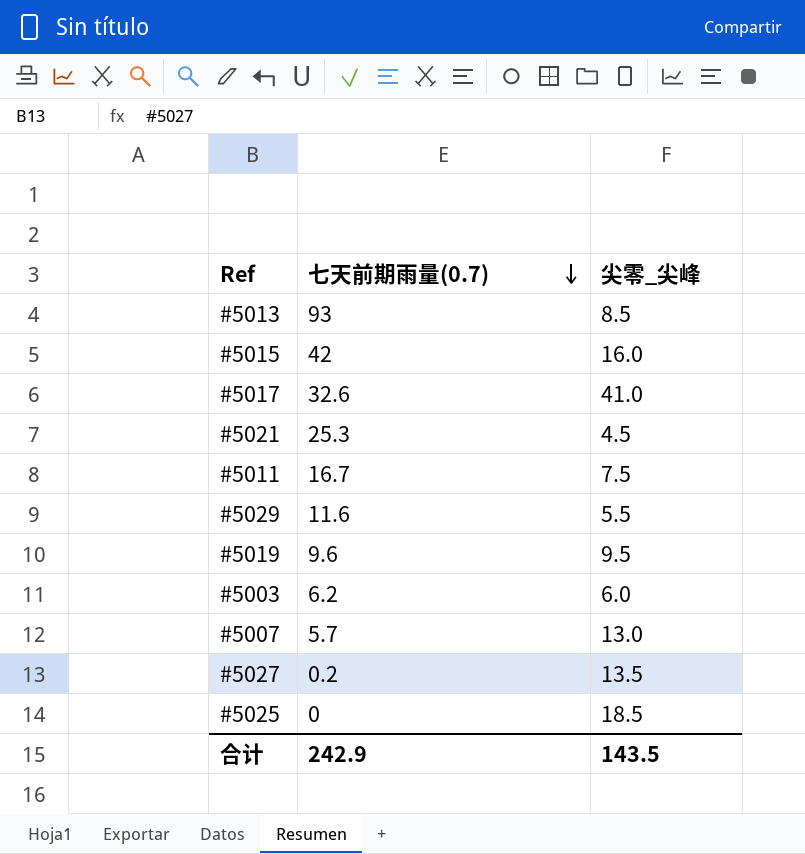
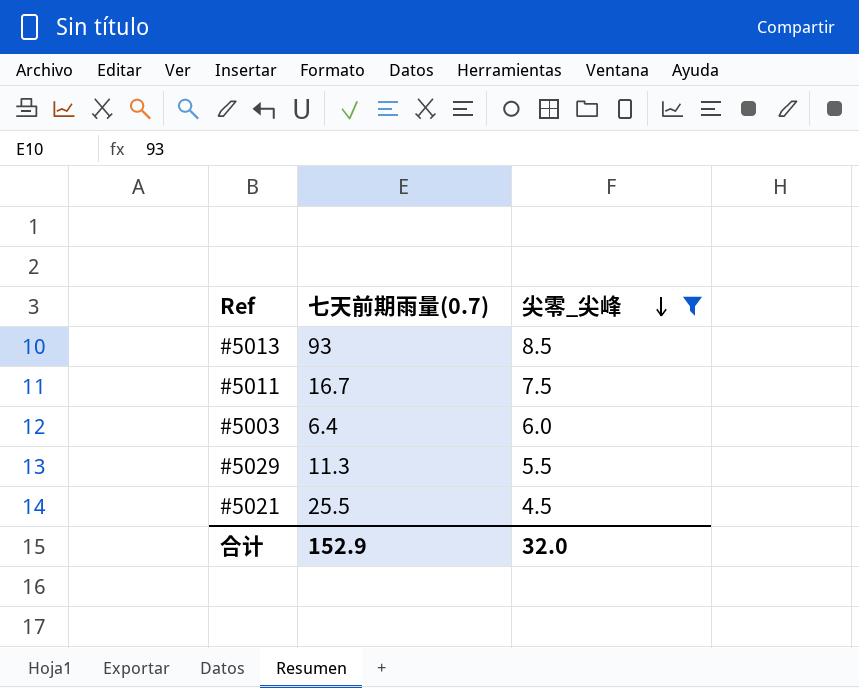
filter: none -> 尖零_尖峰 <= 8.5
row order: 七天前期雨量(0.7) descending -> 尖零_尖峰 descending
#5003 | 七天前期雨量(0.7): 6.2 -> 6.4
#5029 | 七天前期雨量(0.7): 11.6 -> 11.3
#5021 | 七天前期雨量(0.7): 25.3 -> 25.5
合计 | 七天前期雨量(0.7): 242.9 -> 152.9
合计 | 尖零_尖峰: 143.5 -> 32.0

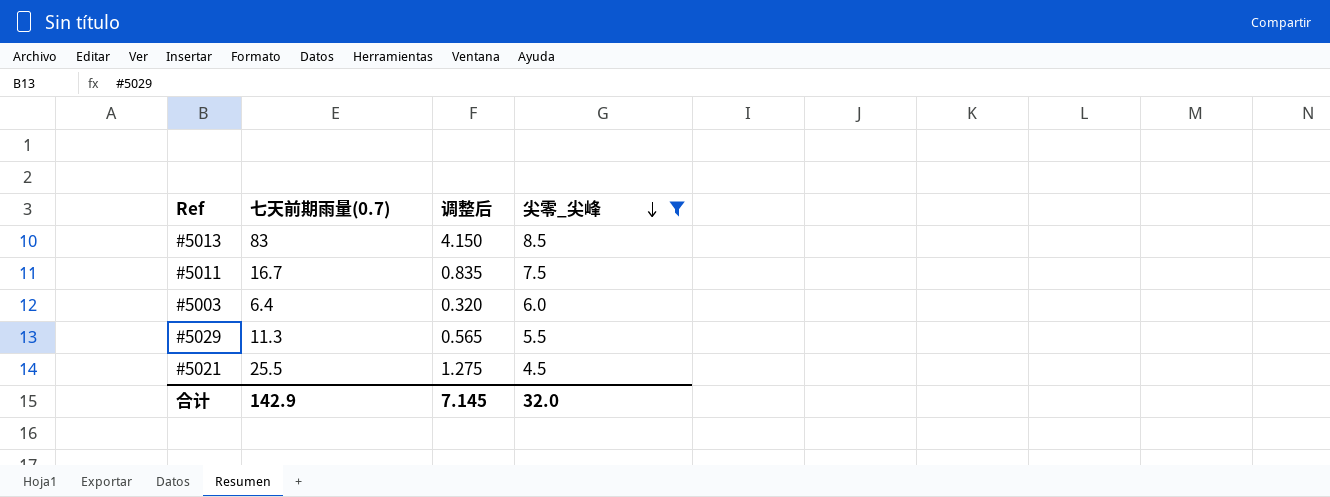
column 调整后 | formula: none -> [七天前期雨量(0.7)] * 0.05
#5013 | 七天前期雨量(0.7): 93 -> 83
合计 | 七天前期雨量(0.7): 152.9 -> 142.9

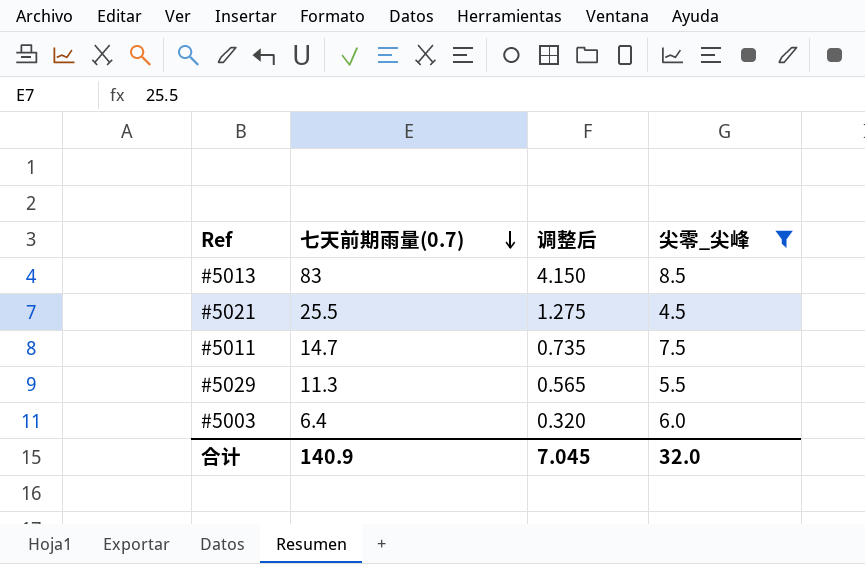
row order: 尖零_尖峰 descending -> 七天前期雨量(0.7) descending
#5011 | 七天前期雨量(0.7): 16.7 -> 14.7
#5011 | 调整后: 0.835 -> 0.735
合计 | 七天前期雨量(0.7): 142.9 -> 140.9
合计 | 调整后: 7.145 -> 7.045

